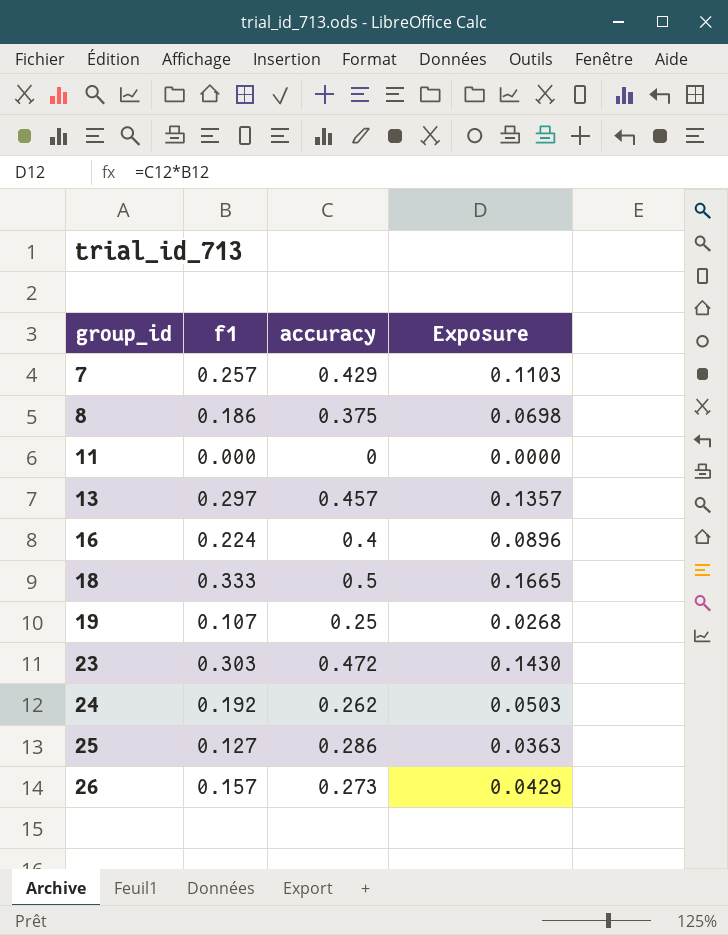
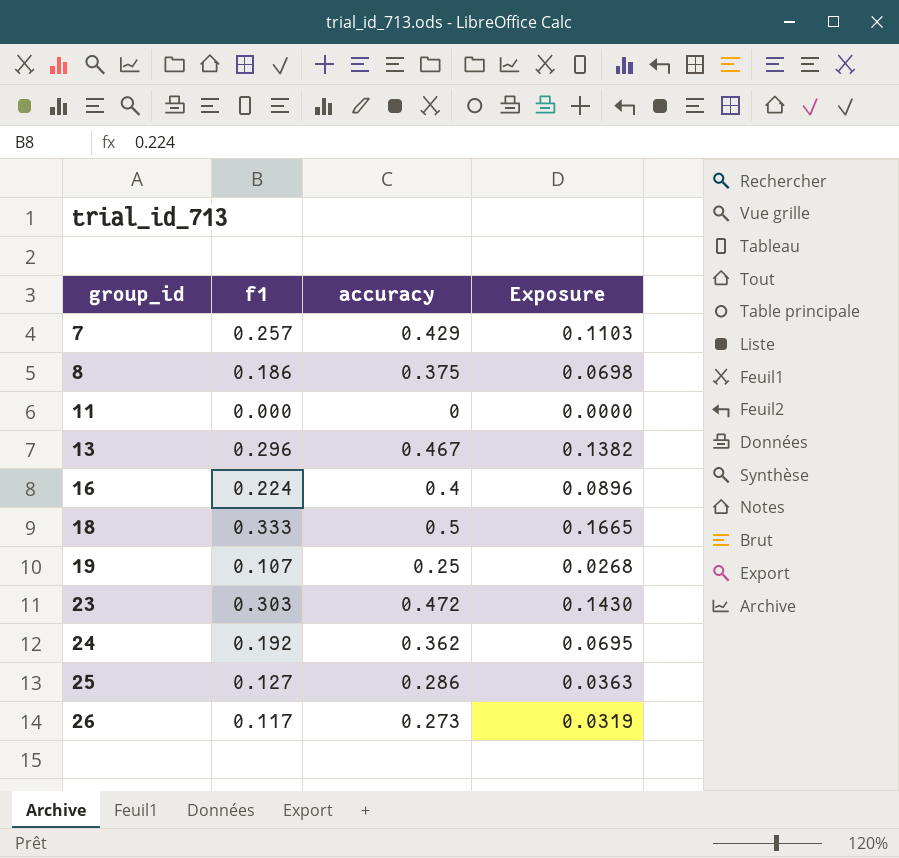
13 | f1: 0.297 -> 0.296
13 | accuracy: 0.457 -> 0.467
13 | Exposure: 0.1357 -> 0.1382
24 | accuracy: 0.262 -> 0.362
24 | Exposure: 0.0503 -> 0.0695
26 | f1: 0.157 -> 0.117
26 | Exposure: 0.0429 -> 0.0319

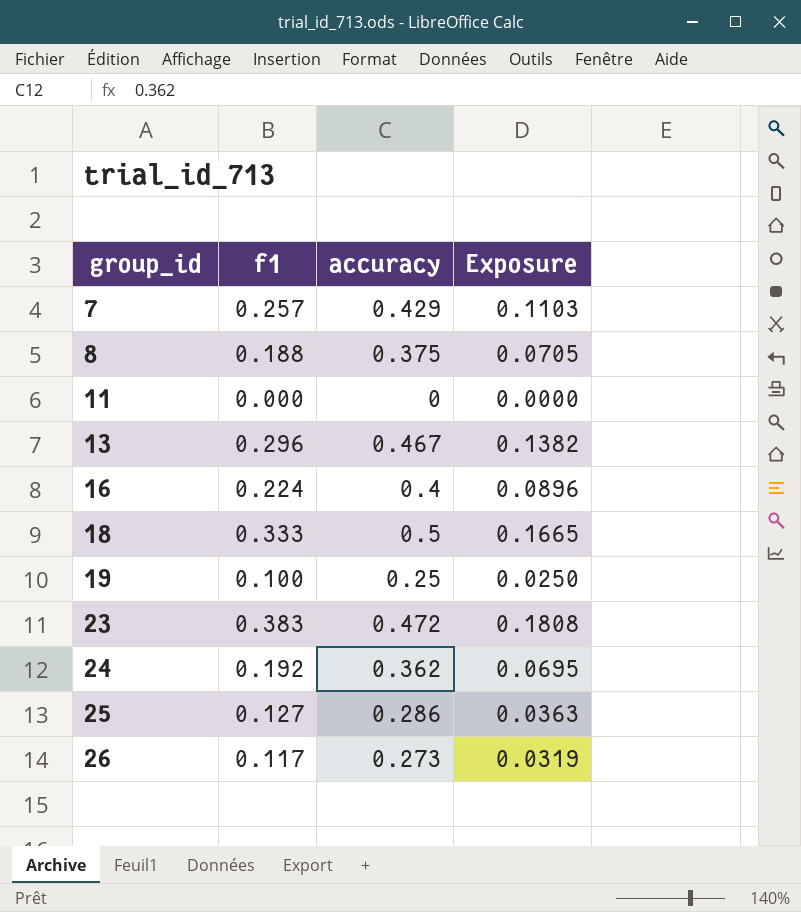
8 | f1: 0.186 -> 0.188
8 | Exposure: 0.0698 -> 0.0705
19 | f1: 0.107 -> 0.100
19 | Exposure: 0.0268 -> 0.0250
23 | f1: 0.303 -> 0.383
23 | Exposure: 0.1430 -> 0.1808

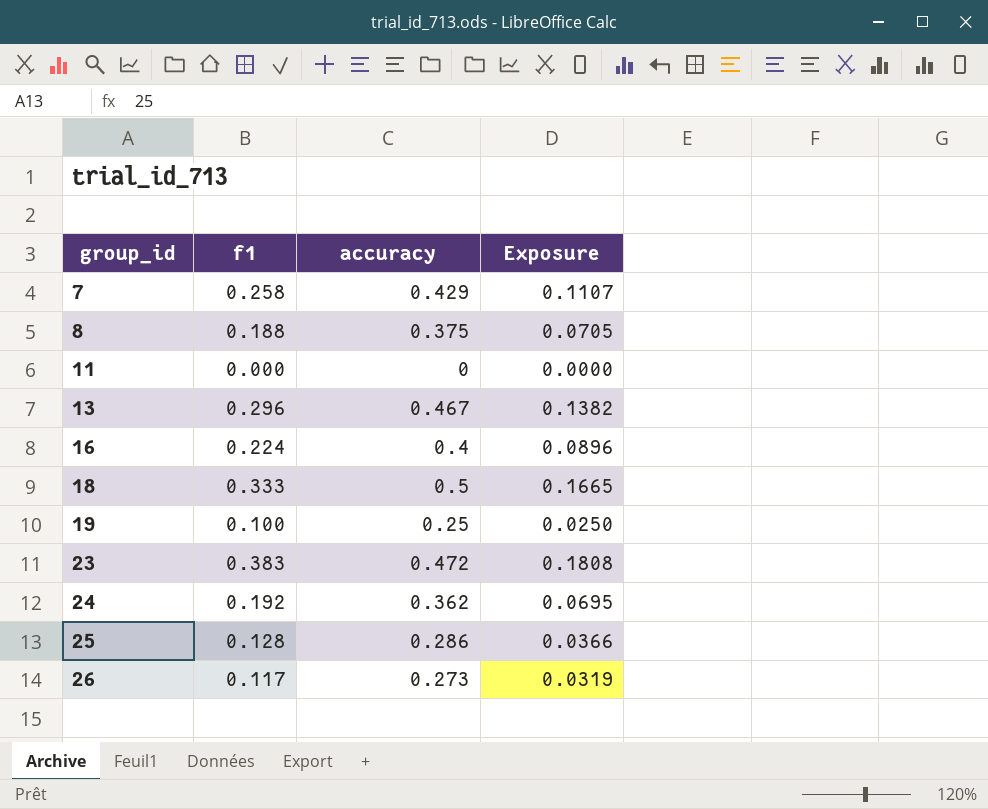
7 | f1: 0.257 -> 0.258
7 | Exposure: 0.1103 -> 0.1107
25 | f1: 0.127 -> 0.128
25 | Exposure: 0.0363 -> 0.0366

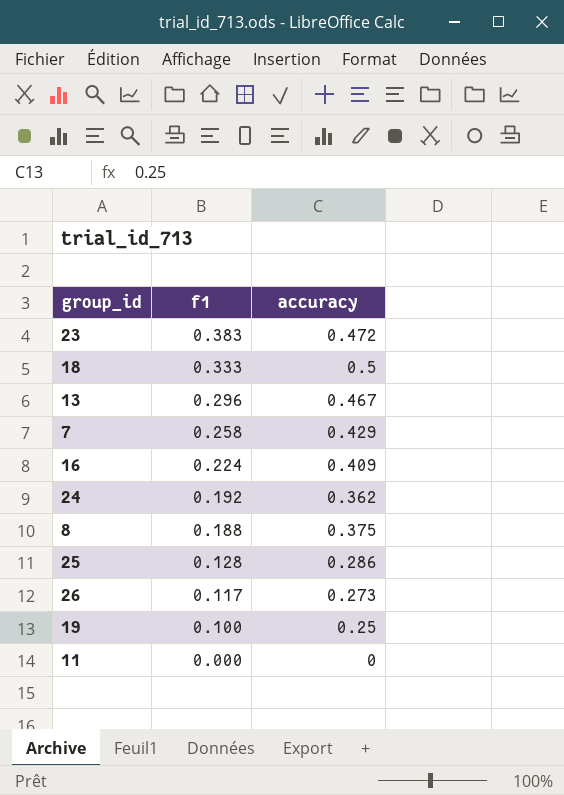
row order: group_id ascending -> f1 descending
column Exposure | formula: [f1] * [accuracy] -> none
16 | accuracy: 0.4 -> 0.409

